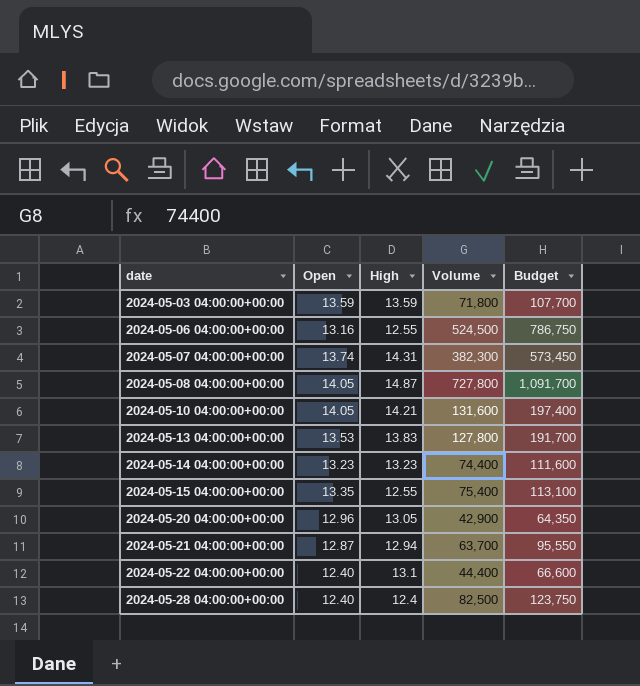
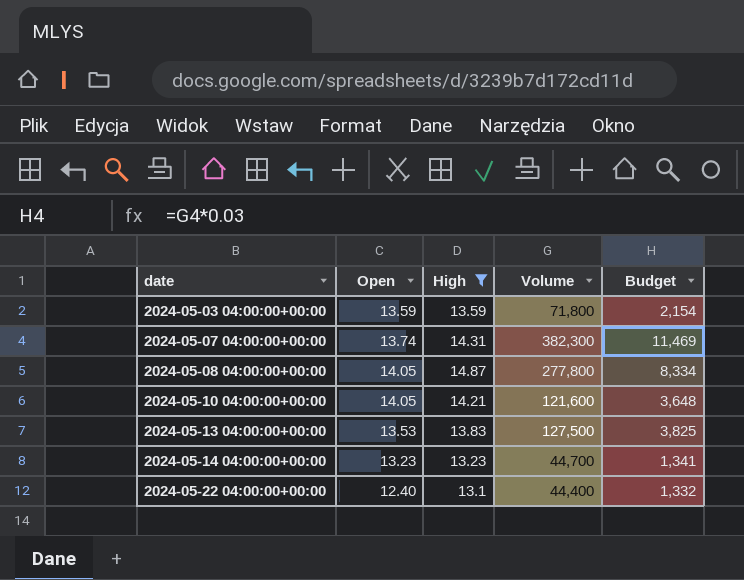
filter: none -> High >= 13.1
column Budget | formula: [Volume] * 1.5 -> [Volume] * 0.03
2024-05-08 04:00:00+00:00 | Volume: 727,800 -> 277,800
2024-05-10 04:00:00+00:00 | Volume: 131,600 -> 121,600
2024-05-13 04:00:00+00:00 | Volume: 127,800 -> 127,500
2024-05-14 04:00:00+00:00 | Volume: 74,400 -> 44,700

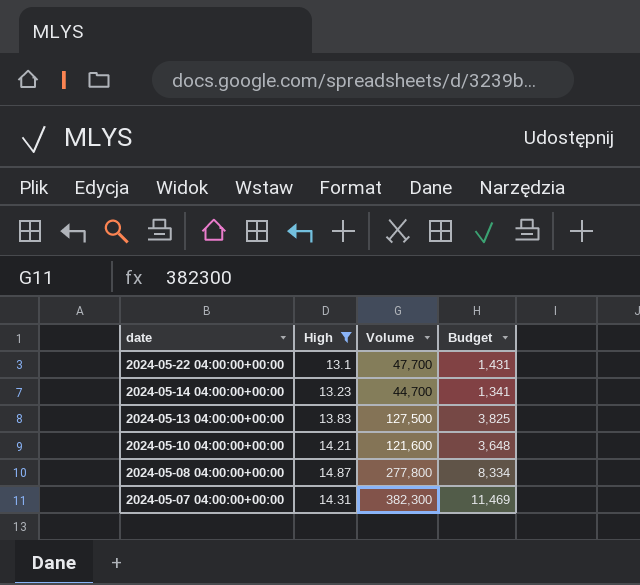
row order: date ascending -> date descending
column Open | position: 2 -> none
row 2024-05-03 04:00:00+00:00: 13.59 | 13.59 | 71,800 | 2,154 -> none
2024-05-22 04:00:00+00:00 | Volume: 44,400 -> 47,700
2024-05-22 04:00:00+00:00 | Budget: 1,332 -> 1,431

